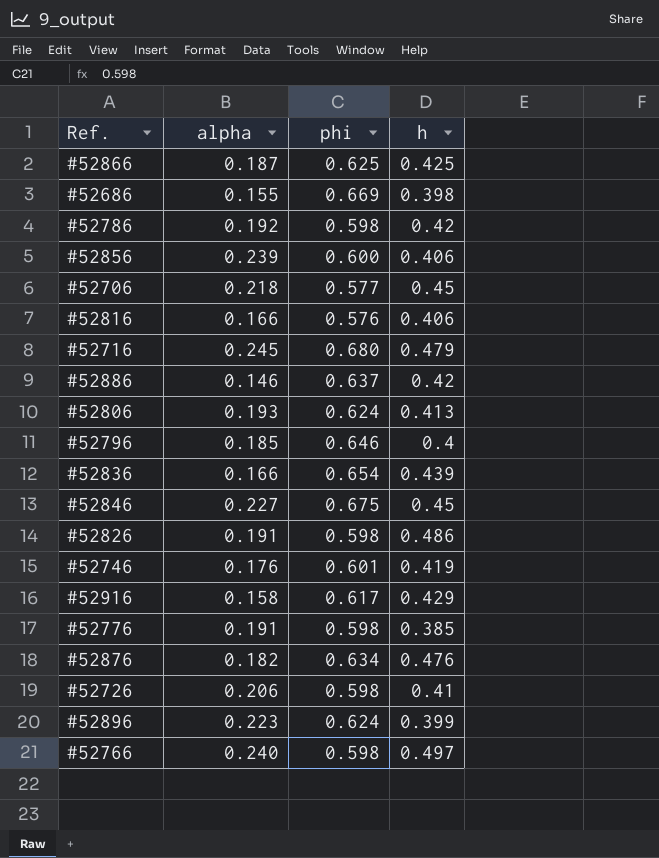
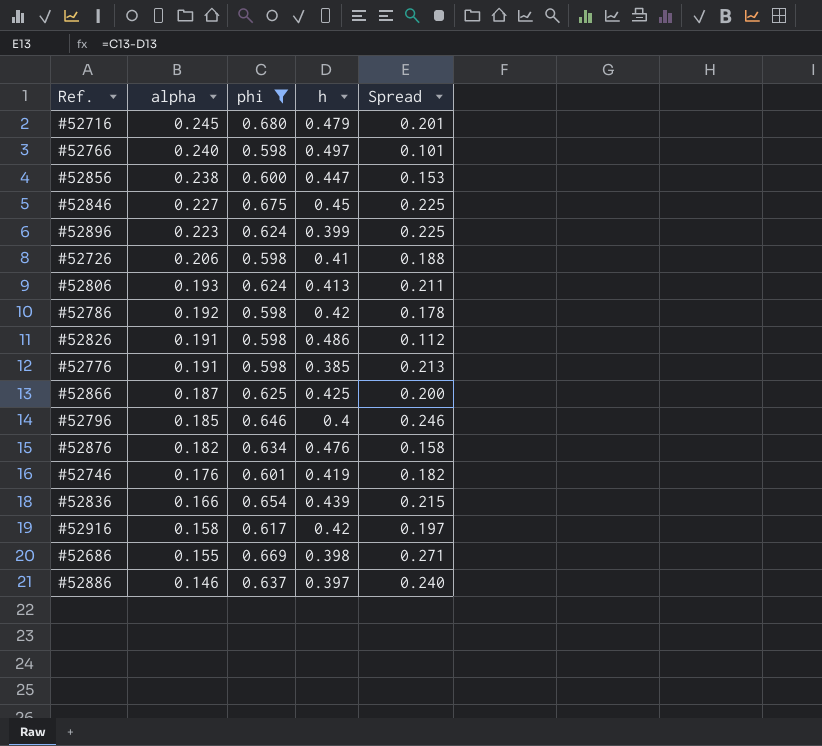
filter: none -> phi >= 0.598
row order: none -> alpha descending
column Spread | formula: none -> [phi] - [h]
#52856 | alpha: 0.239 -> 0.238
#52856 | h: 0.406 -> 0.447
#52916 | h: 0.429 -> 0.42
#52886 | h: 0.42 -> 0.397

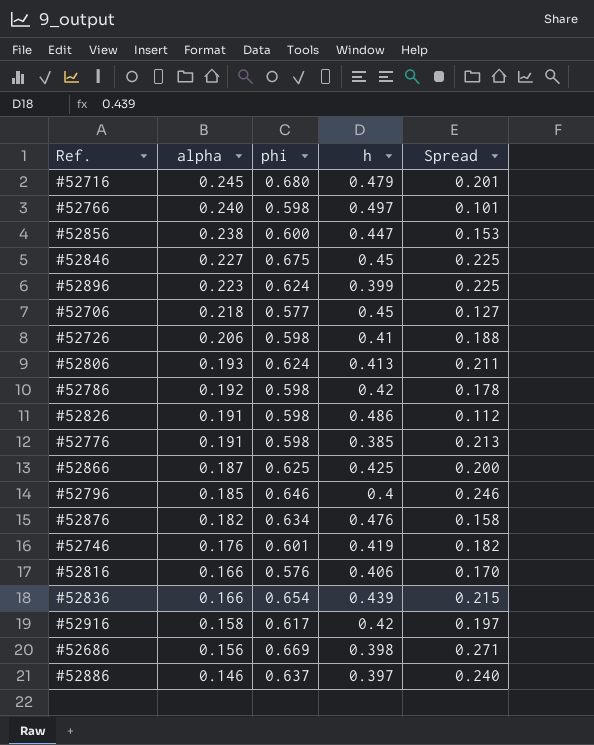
filter: phi >= 0.598 -> none
#52686 | alpha: 0.155 -> 0.156

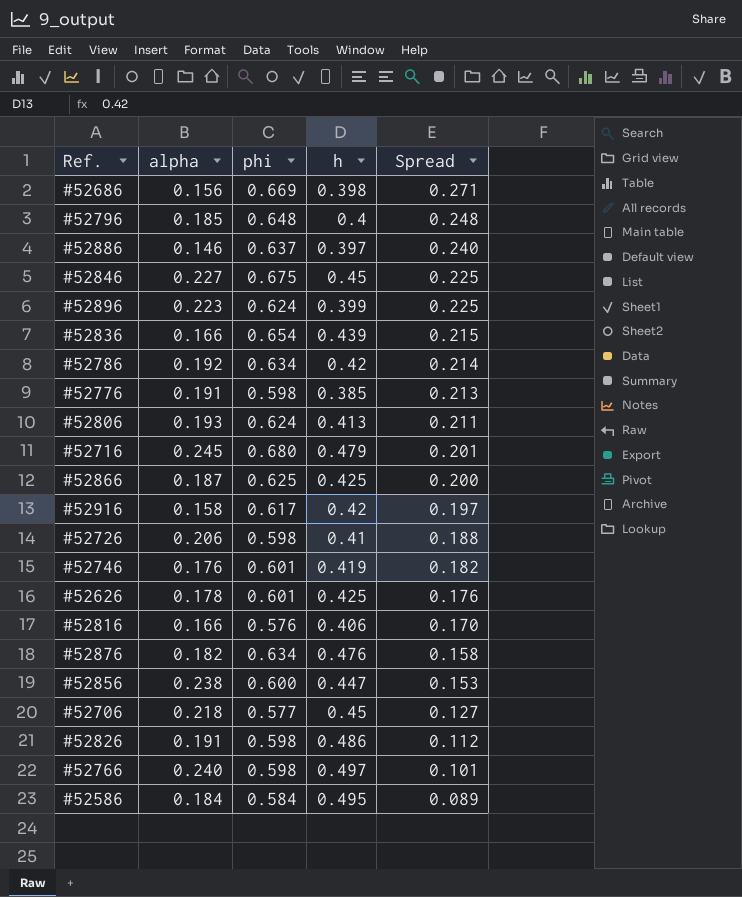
row order: alpha descending -> Spread descending
#52796 | phi: 0.646 -> 0.648
#52796 | Spread: 0.246 -> 0.248
#52786 | phi: 0.598 -> 0.634
#52786 | Spread: 0.178 -> 0.214
row #52626: none -> 0.178 | 0.601 | 0.425 | 0.176
row #52586: none -> 0.184 | 0.584 | 0.495 | 0.089

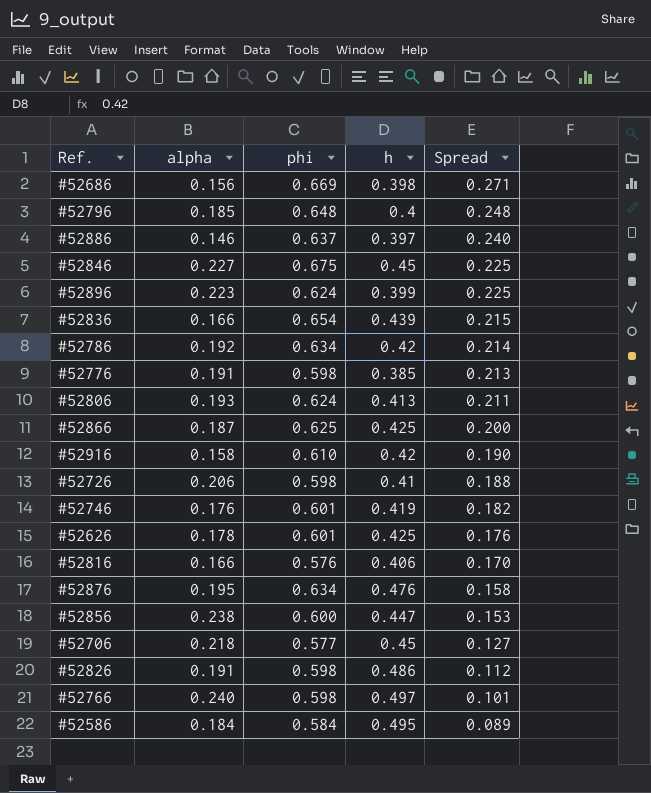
row #52716: 0.245 | 0.680 | 0.479 | 0.201 -> none
#52916 | phi: 0.617 -> 0.610
#52916 | Spread: 0.197 -> 0.190
#52876 | alpha: 0.182 -> 0.195

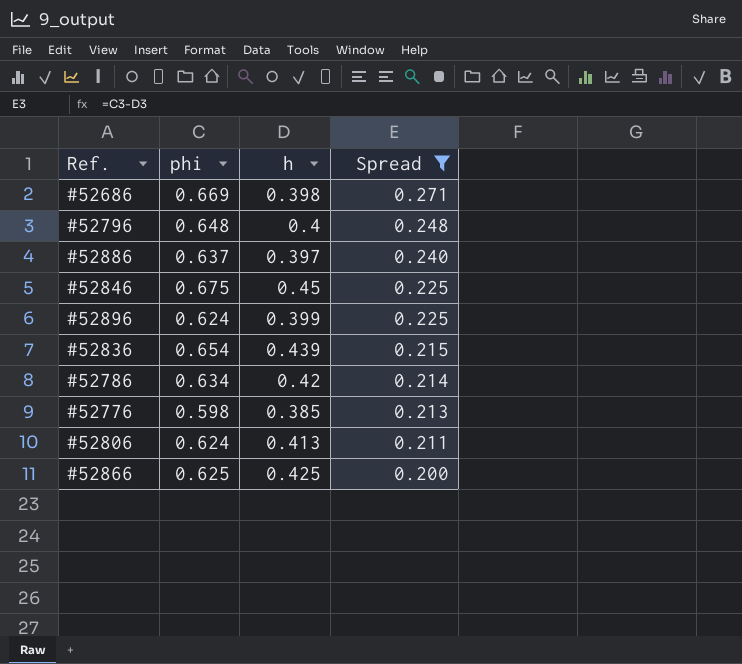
filter: none -> Spread >= 0.200
column alpha | position: 2 -> none

